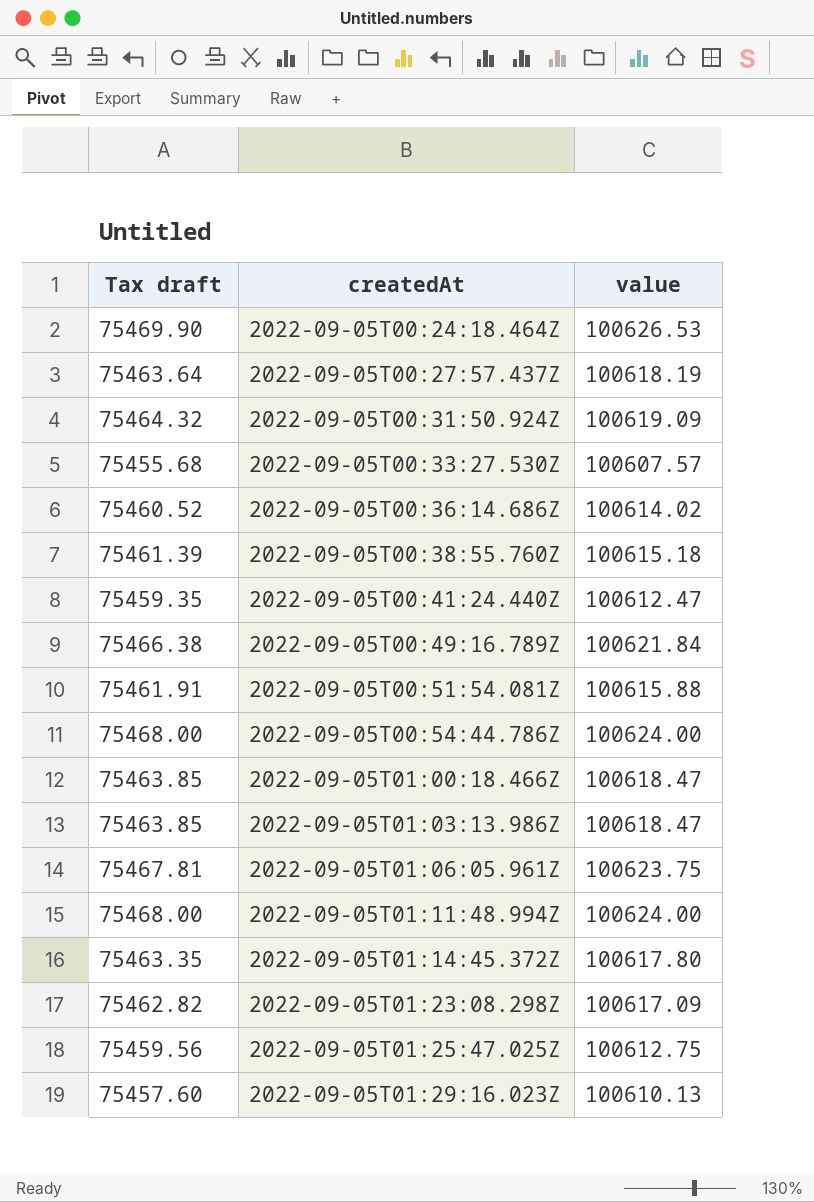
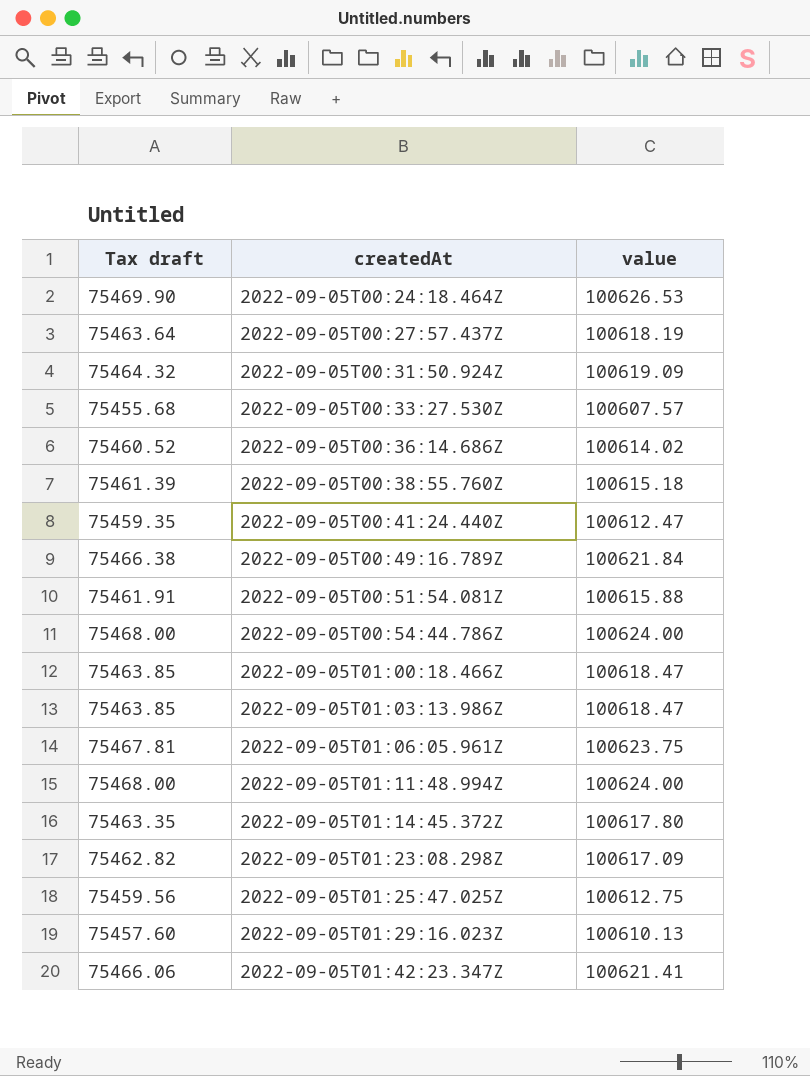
row 2022-09-05T01:42:23.347Z: none -> 75466.06 | 100621.41

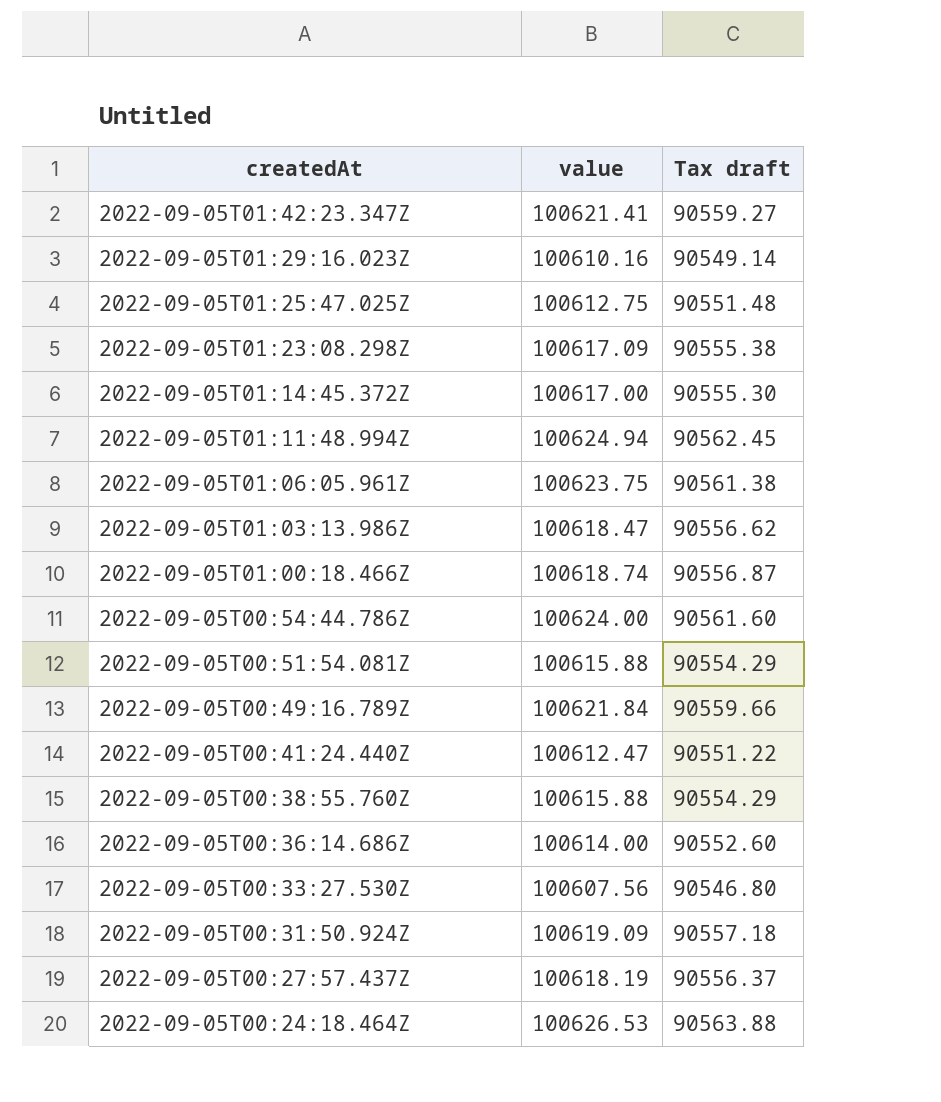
row order: createdAt ascending -> createdAt descending
column Tax draft | formula: [value] * 0.75 -> [value] * 0.9
column Tax draft | position: 1 -> 3
2022-09-05T01:29:16.023Z | value: 100610.13 -> 100610.16
2022-09-05T01:14:45.372Z | value: 100617.80 -> 100617.00
2022-09-05T01:11:48.994Z | value: 100624.00 -> 100624.94
2022-09-05T01:00:18.466Z | value: 100618.47 -> 100618.74
2022-09-05T00:38:55.760Z | value: 100615.18 -> 100615.88
2022-09-05T00:36:14.686Z | value: 100614.02 -> 100614.00
2022-09-05T00:33:27.530Z | value: 100607.57 -> 100607.56

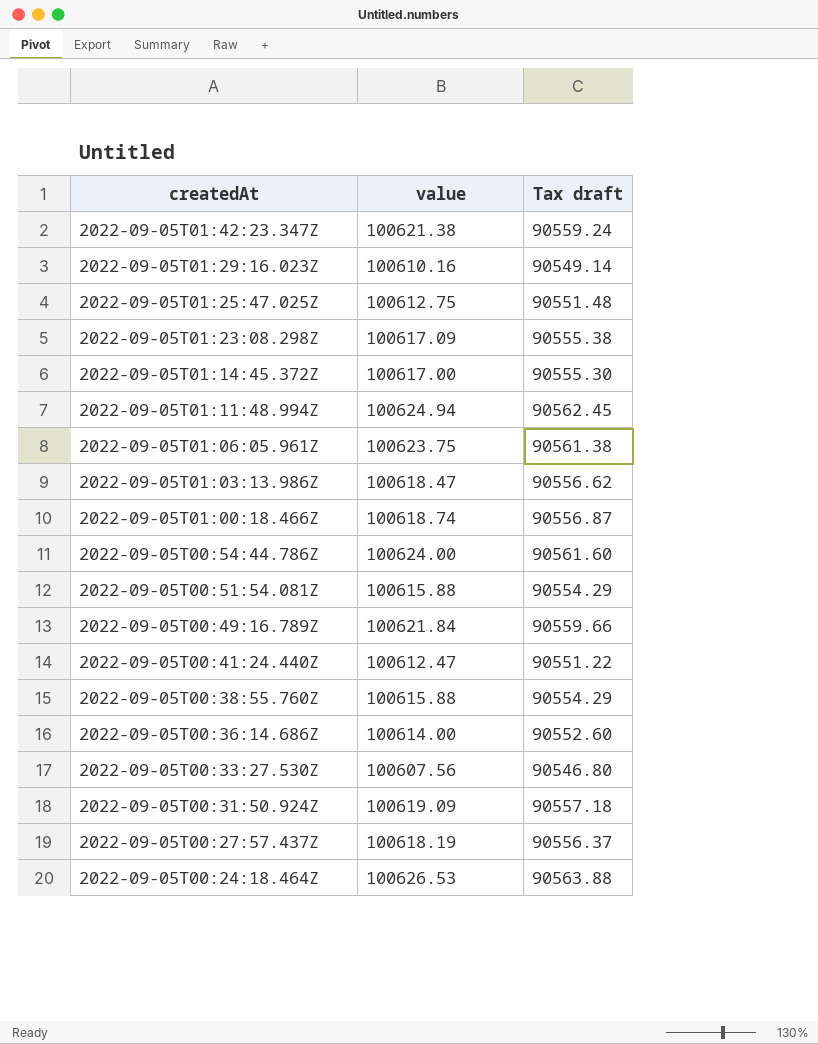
2022-09-05T01:42:23.347Z | value: 100621.41 -> 100621.38
2022-09-05T01:42:23.347Z | Tax draft: 90559.27 -> 90559.24

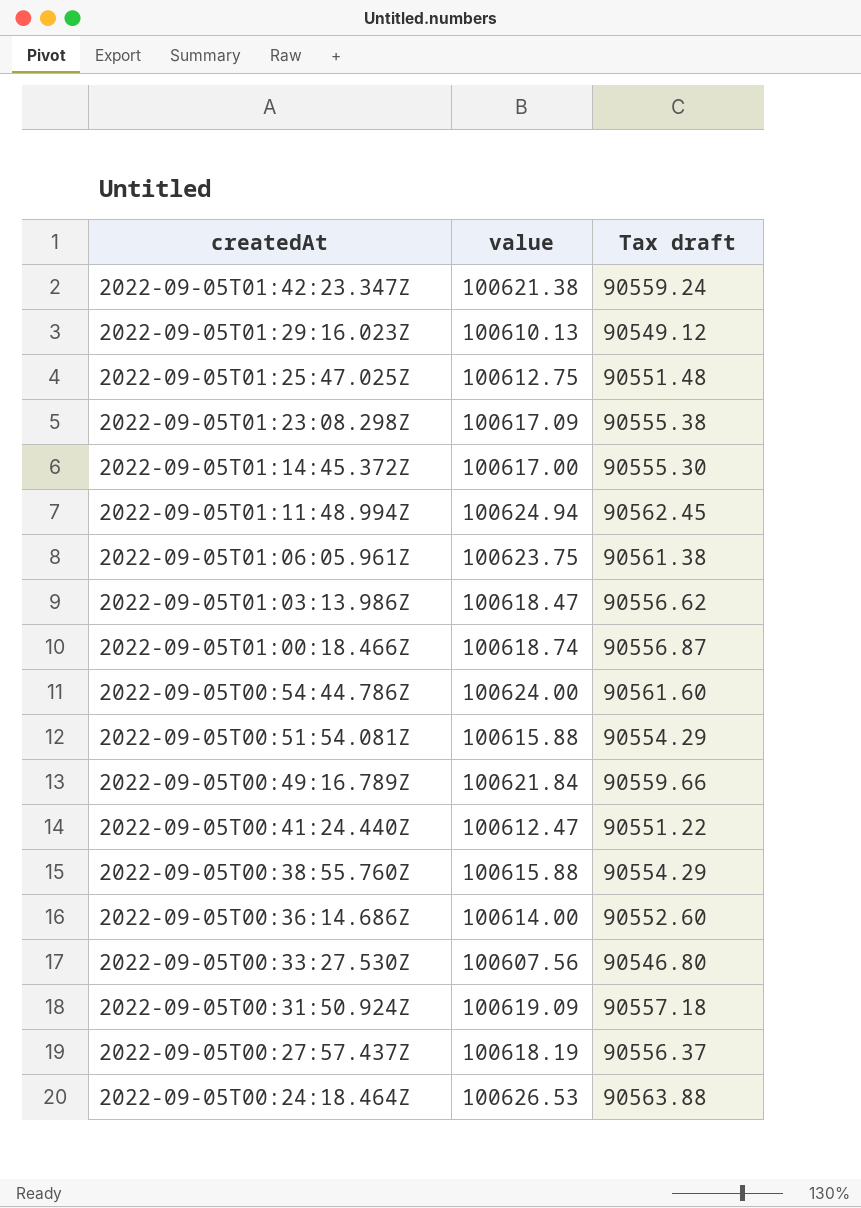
2022-09-05T01:29:16.023Z | value: 100610.16 -> 100610.13
2022-09-05T01:29:16.023Z | Tax draft: 90549.14 -> 90549.12

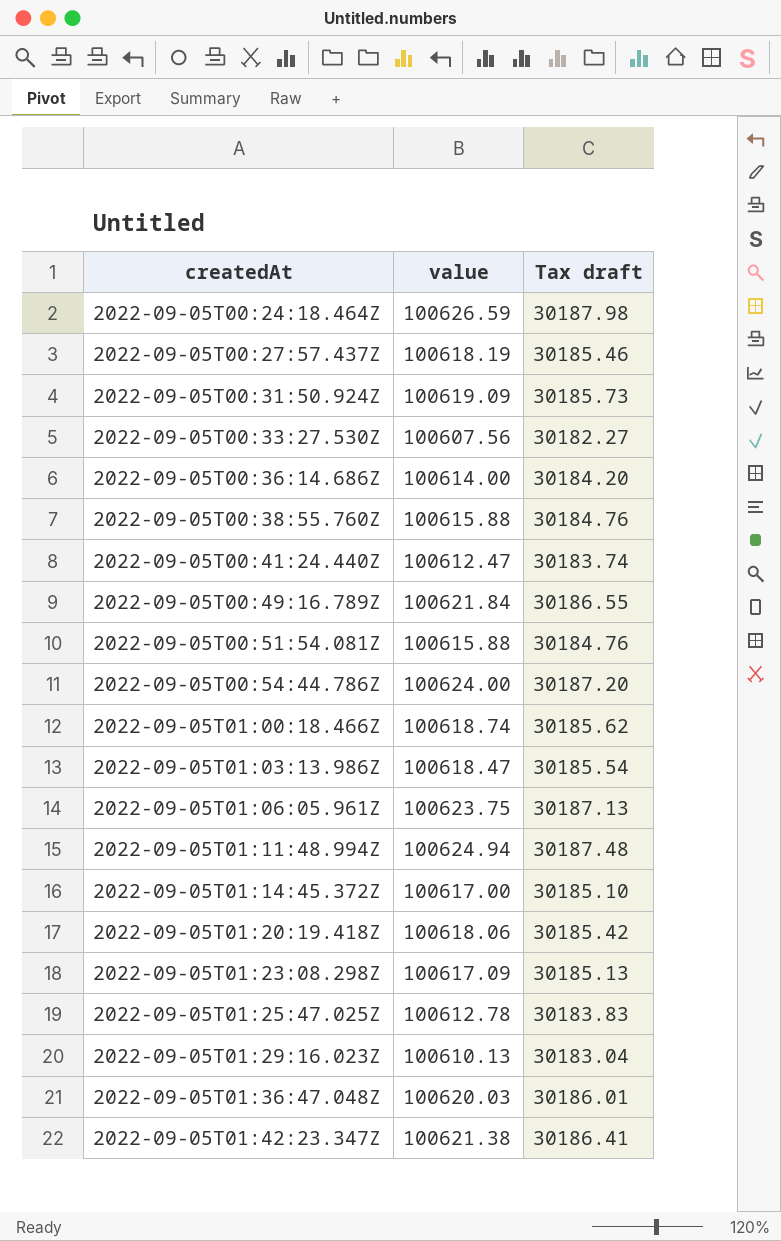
row order: createdAt descending -> createdAt ascending
column Tax draft | formula: [value] * 0.9 -> [value] * 0.3
2022-09-05T00:24:18.464Z | value: 100626.53 -> 100626.59
row 2022-09-05T01:20:19.418Z: none -> 100618.06 | 30185.42
2022-09-05T01:25:47.025Z | value: 100612.75 -> 100612.78
row 2022-09-05T01:36:47.048Z: none -> 100620.03 | 30186.01

